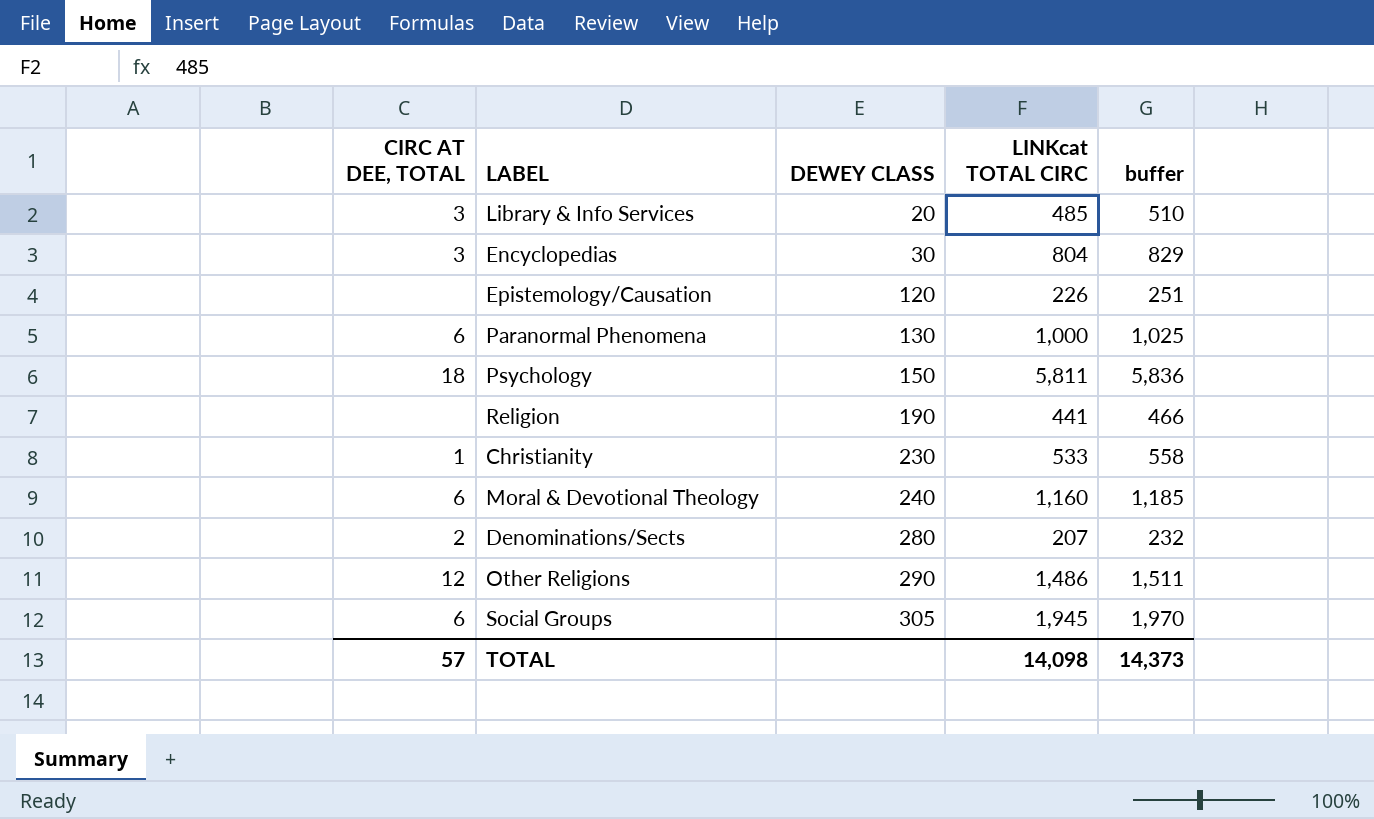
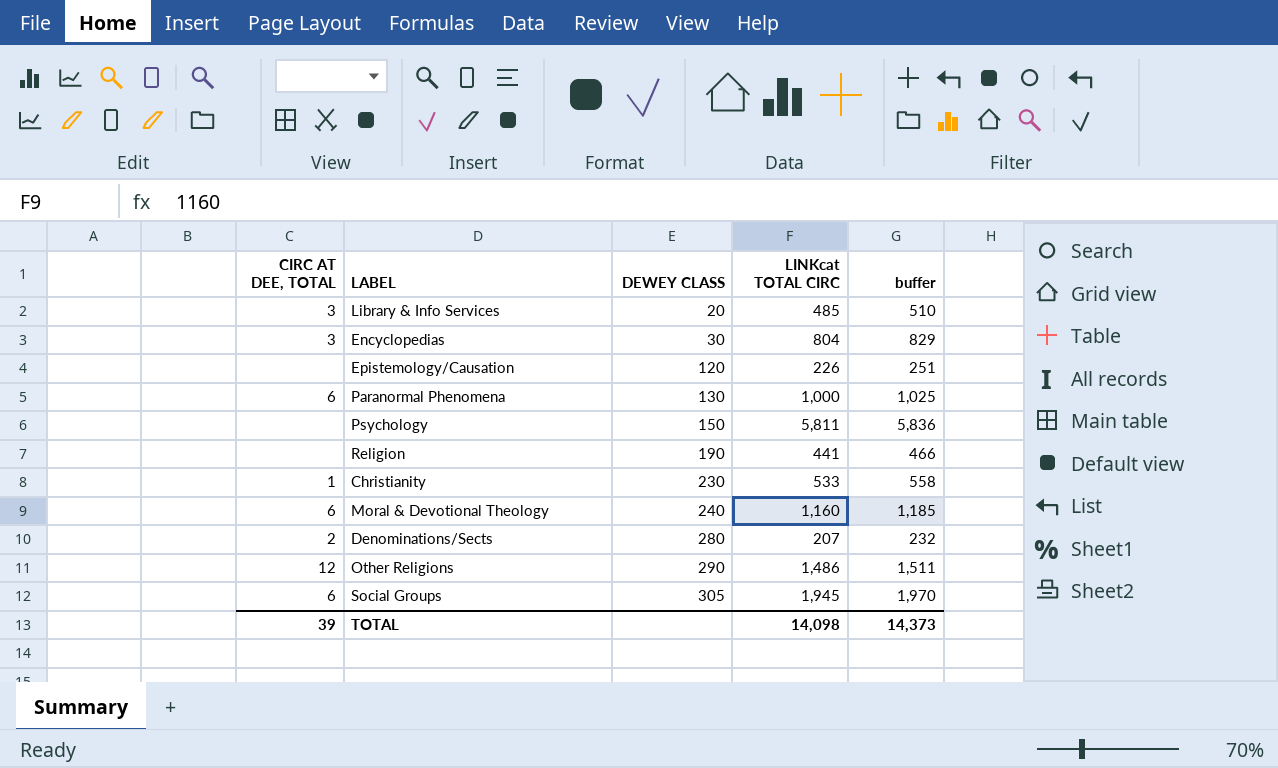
Psychology | CIRC AT DEE, TOTAL: 18 -> none
TOTAL | CIRC AT DEE, TOTAL: 57 -> 39

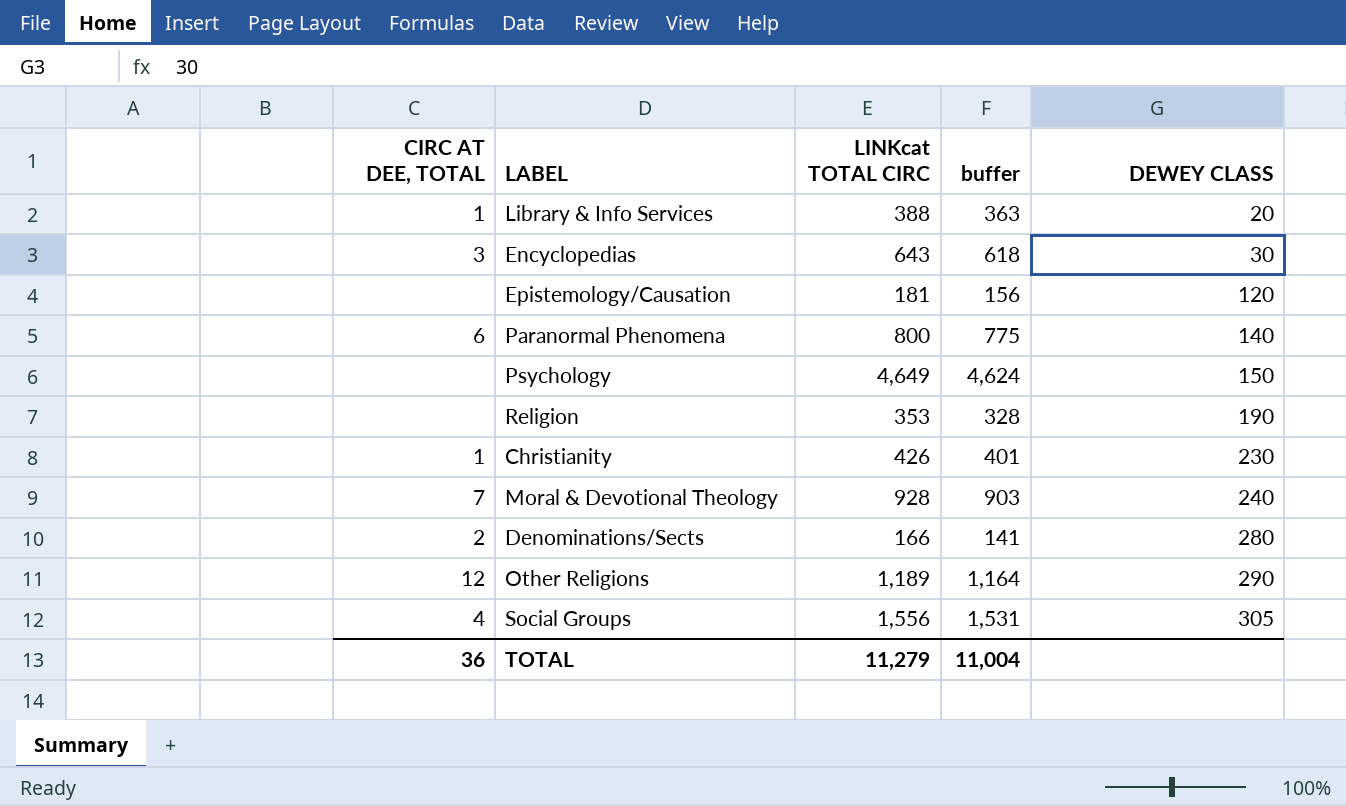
column buffer | formula: [LINKcat TOTAL CIRC] + 25 -> [LINKcat TOTAL CIRC] - 25
column DEWEY CLASS | position: 3 -> 5
Library & Info Services | CIRC AT DEE, TOTAL: 3 -> 1
Library & Info Services | LINKcat TOTAL CIRC: 485 -> 388
Encyclopedias | LINKcat TOTAL CIRC: 804 -> 643
Epistemology/Causation | LINKcat TOTAL CIRC: 226 -> 181
Paranormal Phenomena | LINKcat TOTAL CIRC: 1,000 -> 800
Paranormal Phenomena | DEWEY CLASS: 130 -> 140
Psychology | LINKcat TOTAL CIRC: 5,811 -> 4,649
Religion | LINKcat TOTAL CIRC: 441 -> 353
Christianity | LINKcat TOTAL CIRC: 533 -> 426
Moral & Devotional Theology | CIRC AT DEE, TOTAL: 6 -> 7
Moral & Devotional Theology | LINKcat TOTAL CIRC: 1,160 -> 928
Denominations/Sects | LINKcat TOTAL CIRC: 207 -> 166
Other Religions | LINKcat TOTAL CIRC: 1,486 -> 1,189
Social Groups | CIRC AT DEE, TOTAL: 6 -> 4
Social Groups | LINKcat TOTAL CIRC: 1,945 -> 1,556
TOTAL | CIRC AT DEE, TOTAL: 39 -> 36
TOTAL | LINKcat TOTAL CIRC: 14,098 -> 11,279
TOTAL | buffer: 14,373 -> 11,004

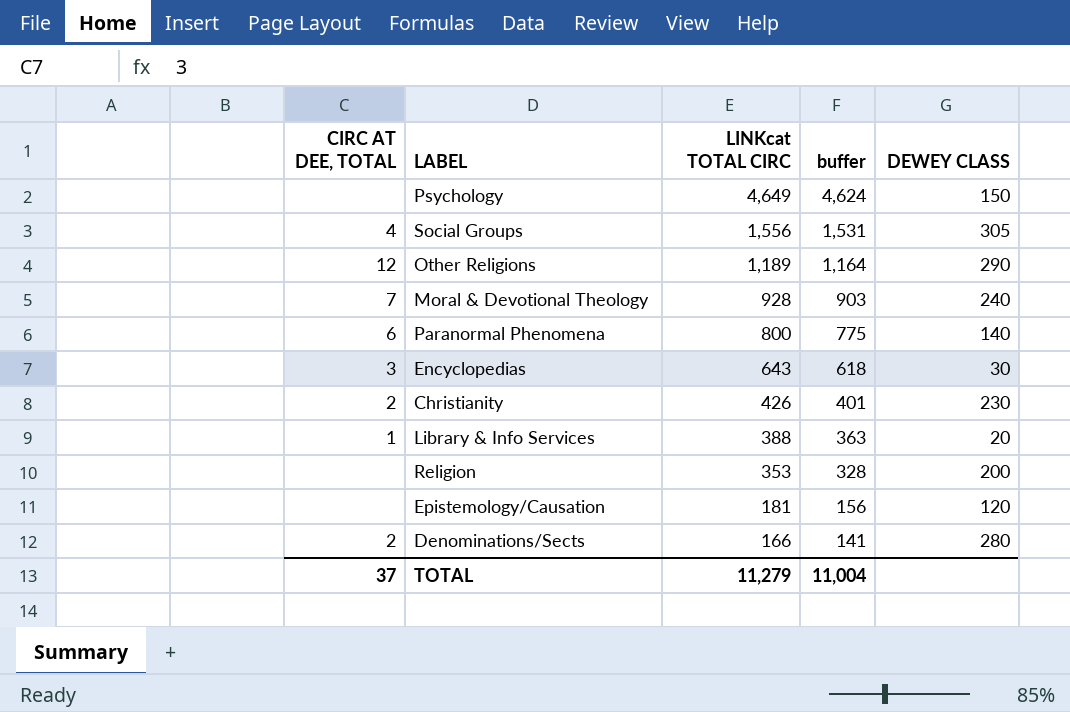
row order: DEWEY CLASS ascending -> LINKcat TOTAL CIRC descending
Christianity | CIRC AT DEE, TOTAL: 1 -> 2
Religion | DEWEY CLASS: 190 -> 200
TOTAL | CIRC AT DEE, TOTAL: 36 -> 37

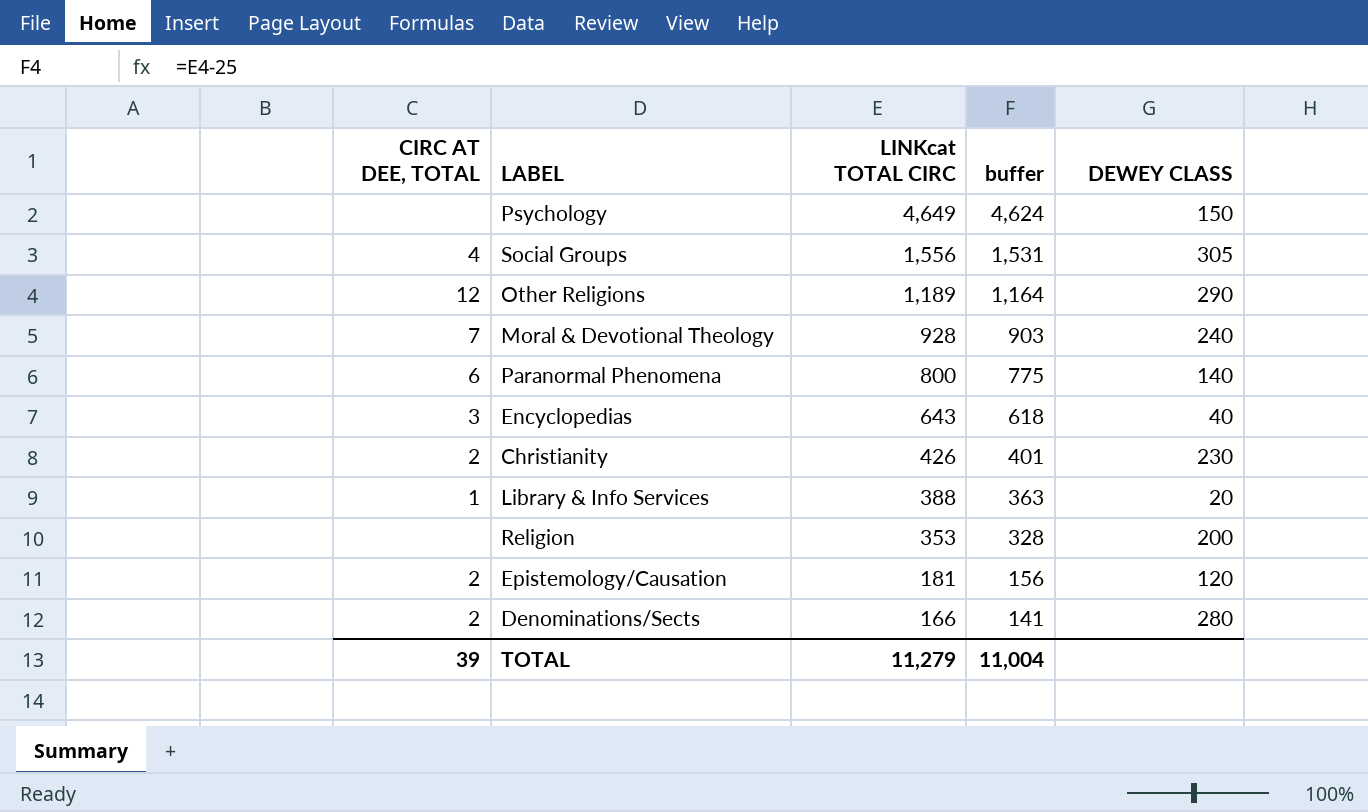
Encyclopedias | DEWEY CLASS: 30 -> 40
Epistemology/Causation | CIRC AT DEE, TOTAL: none -> 2
TOTAL | CIRC AT DEE, TOTAL: 37 -> 39

